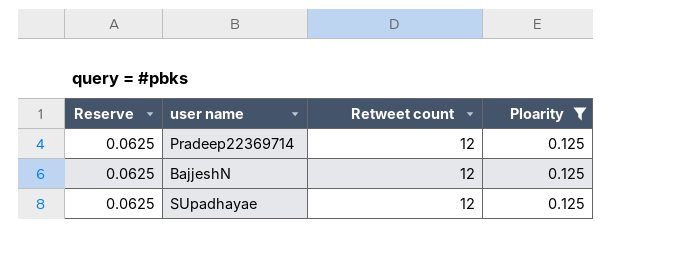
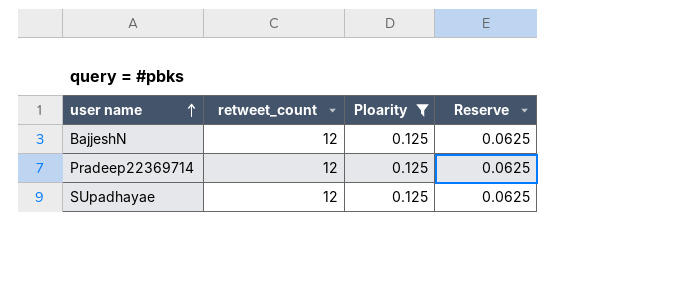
row order: none -> user name ascending
column name: Retweet count -> retweet_count
column Reserve | position: 1 -> 4

